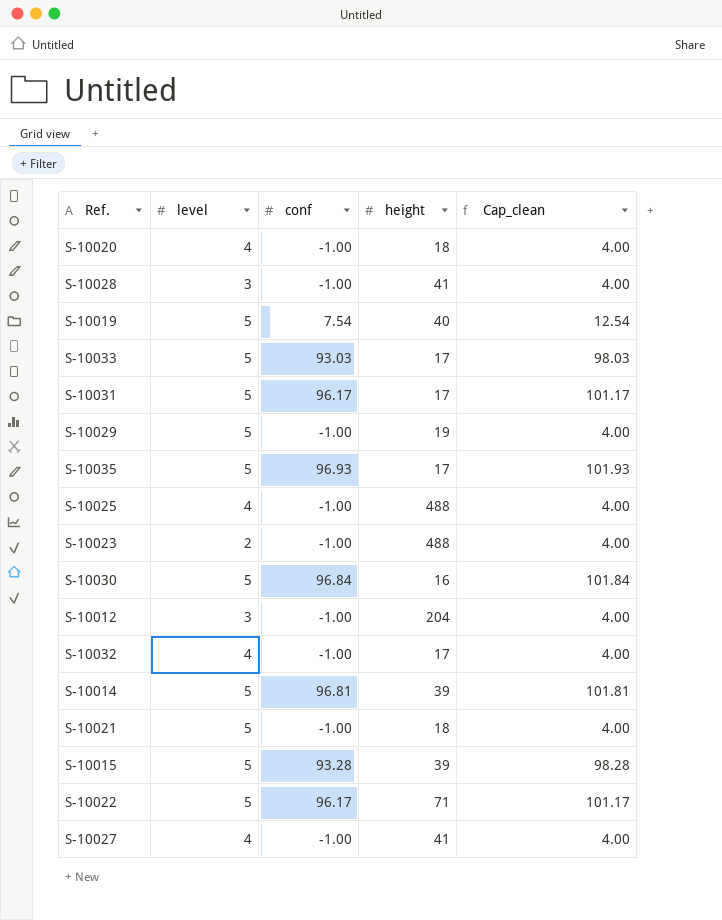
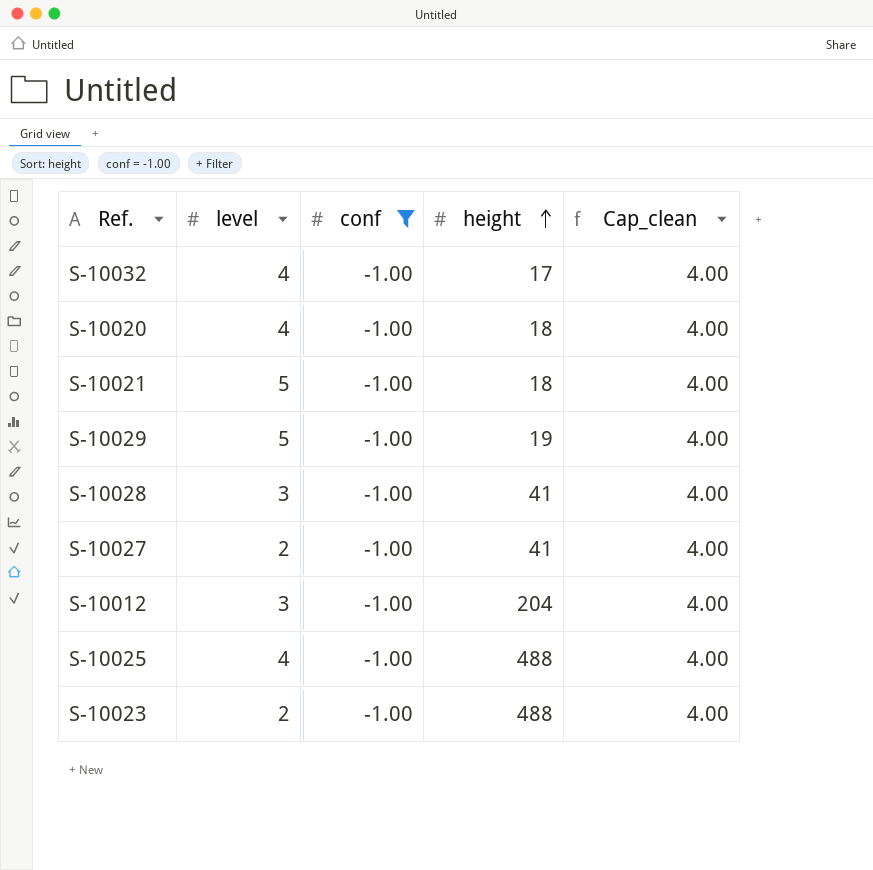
filter: none -> conf = -1.00
row order: none -> height ascending
S-10027 | level: 4 -> 2

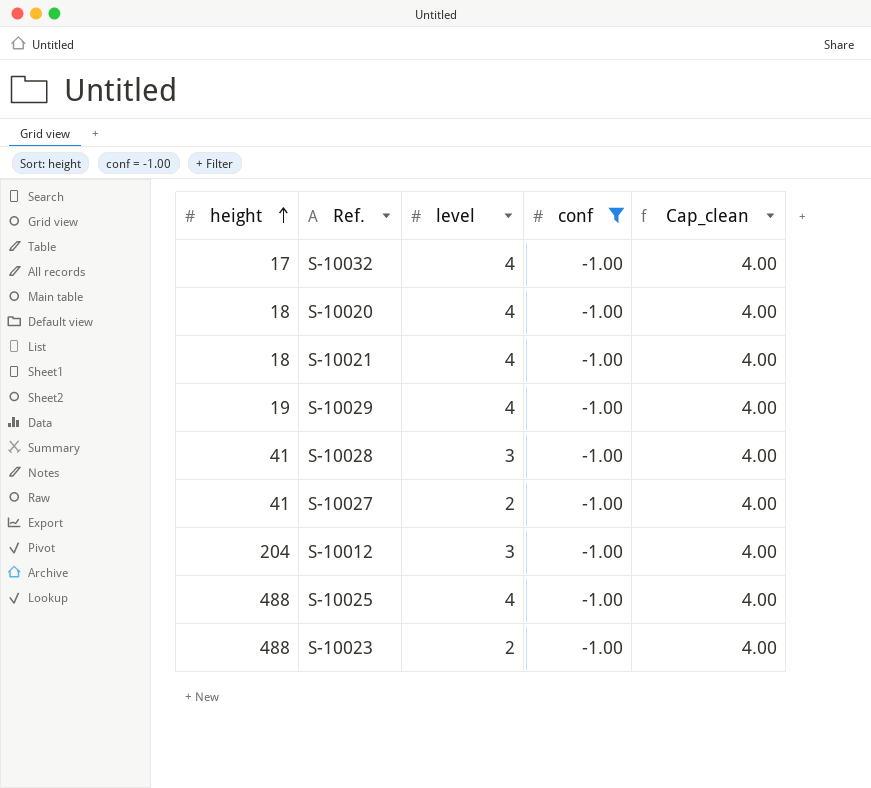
column height | position: 4 -> 1
S-10021 | level: 5 -> 4
S-10029 | level: 5 -> 4

